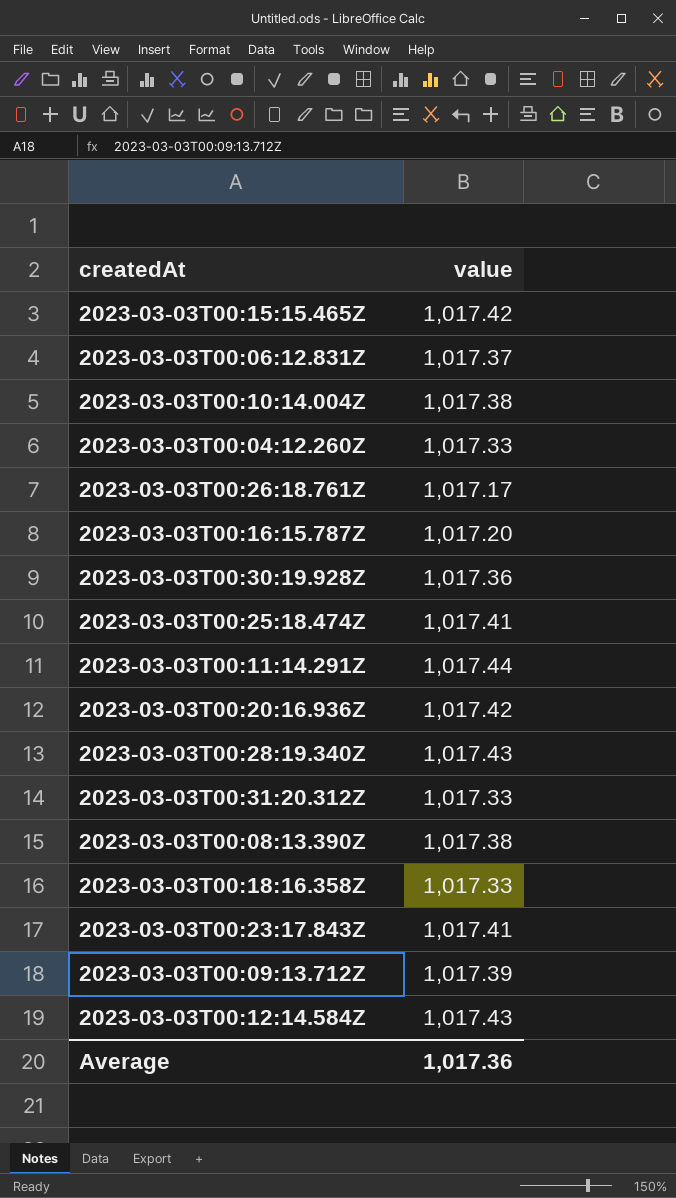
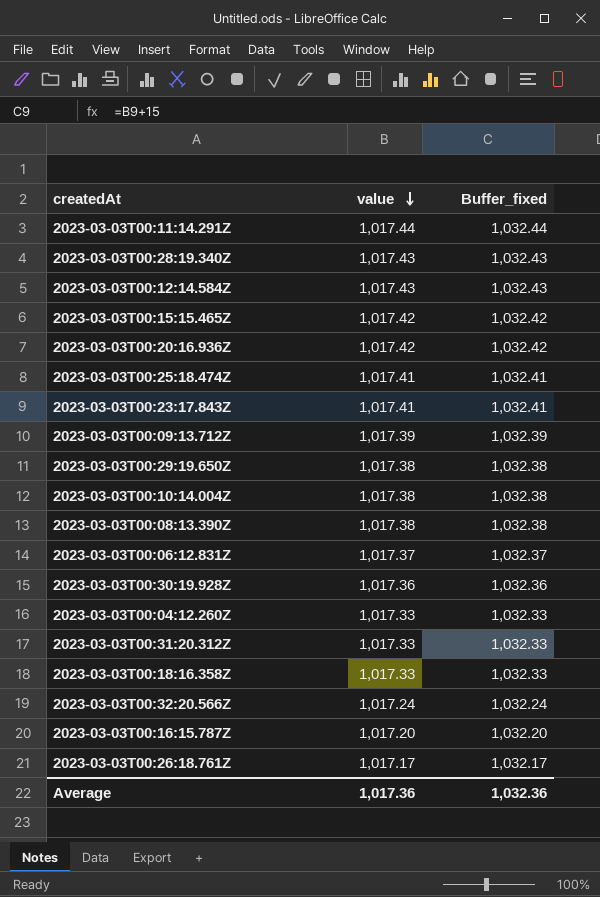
row order: none -> value descending
column Buffer_fixed | formula: none -> [value] + 15
row 2023-03-03T00:29:19.650Z: none -> 1,017.38 | 1,032.38
row 2023-03-03T00:32:20.566Z: none -> 1,017.24 | 1,032.24

